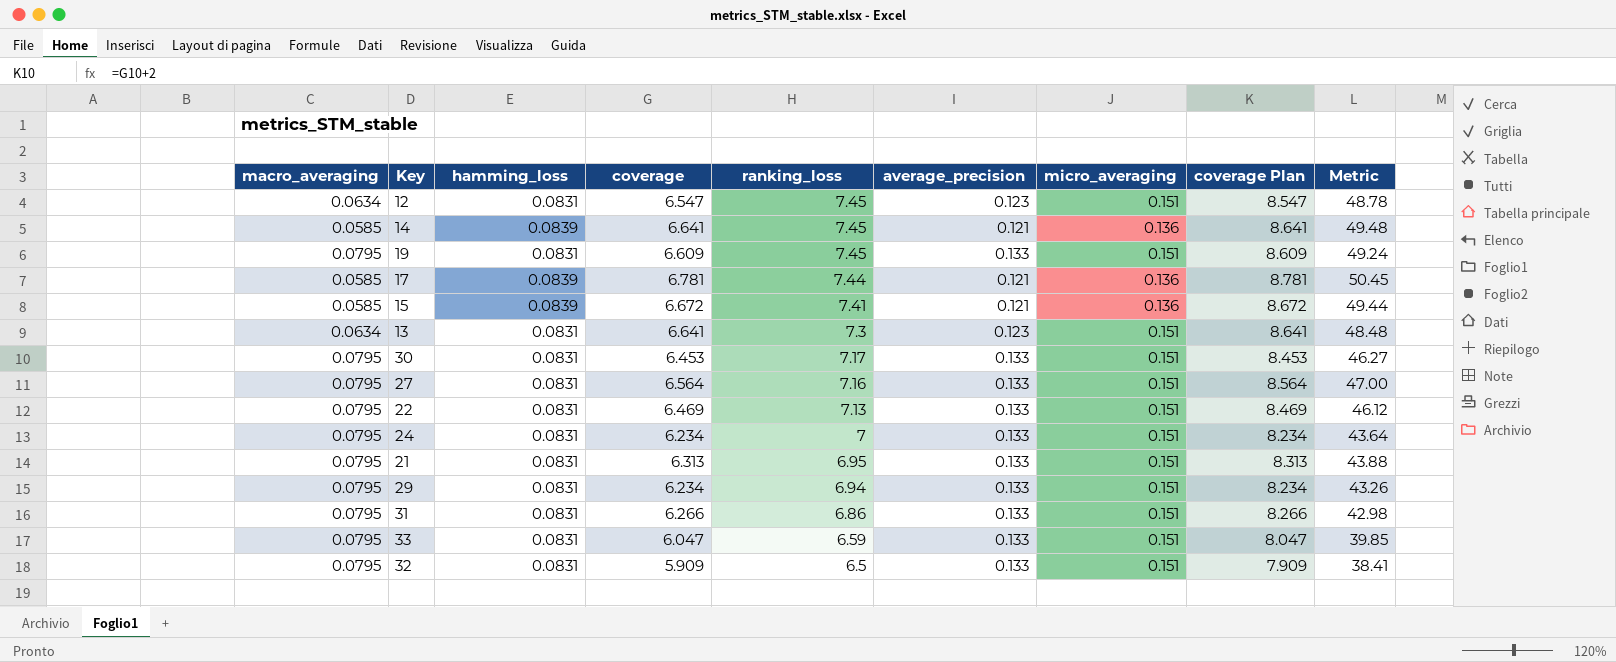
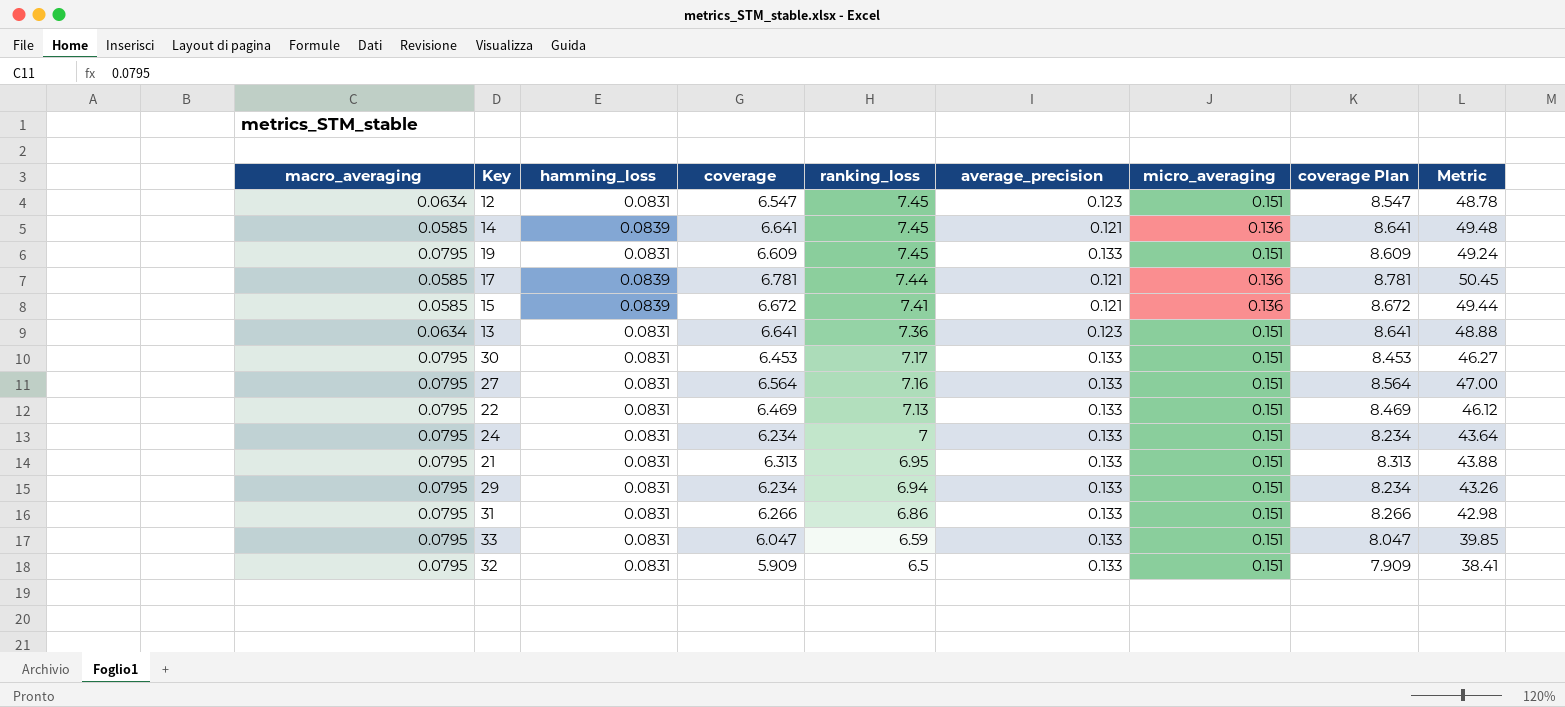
13 | ranking_loss: 7.3 -> 7.36
13 | Metric: 48.48 -> 48.88

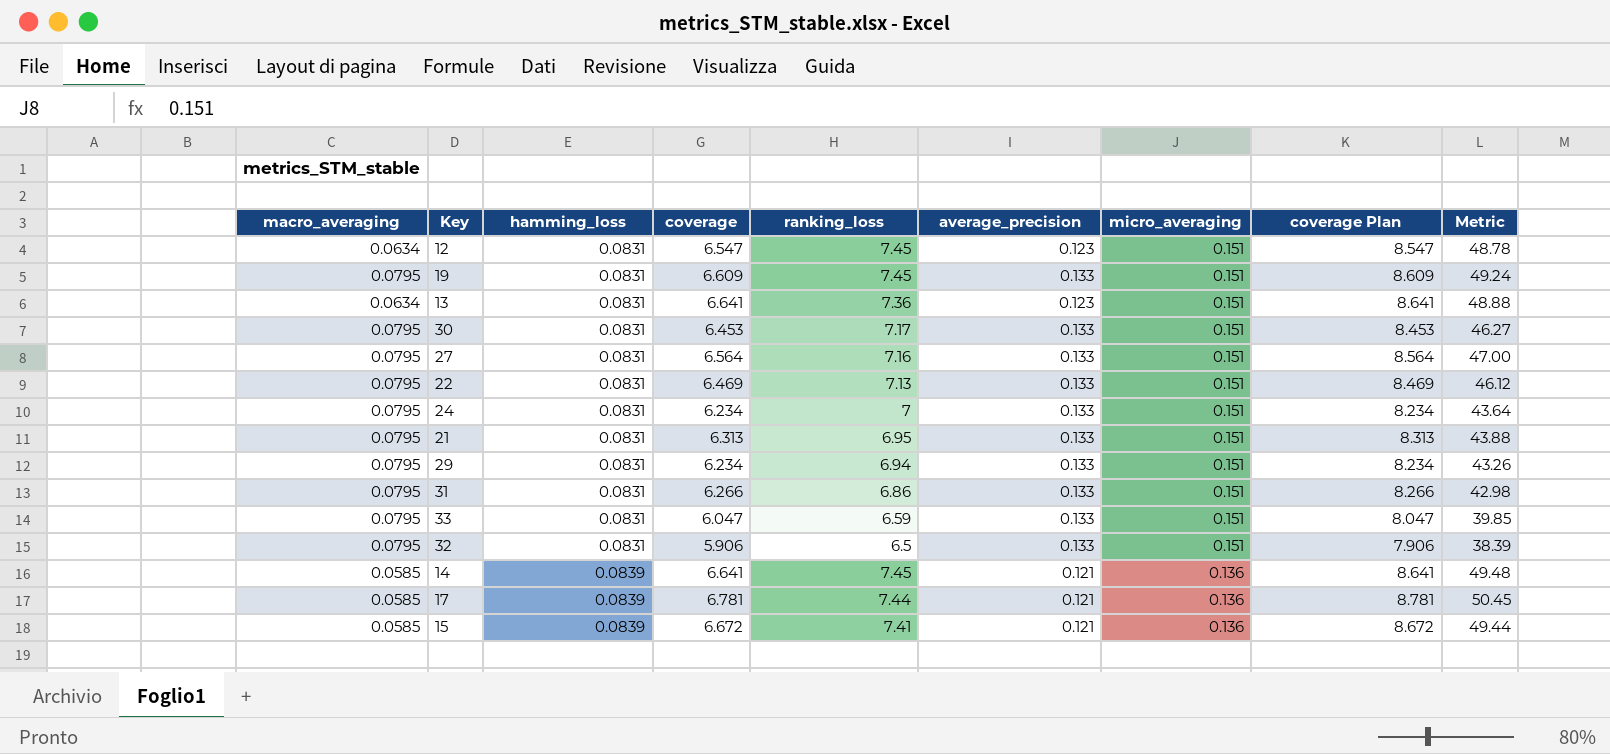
row order: ranking_loss descending -> hamming_loss ascending
32 | coverage: 5.909 -> 5.906
32 | coverage Plan: 7.909 -> 7.906
32 | Metric: 38.41 -> 38.39

